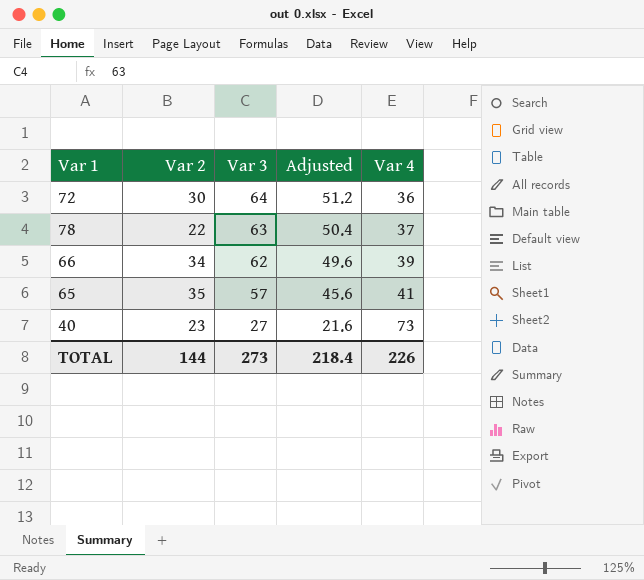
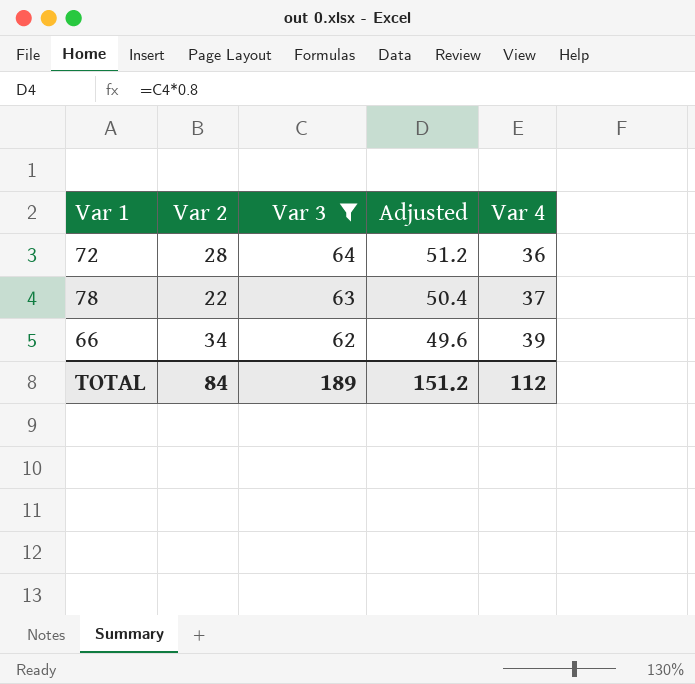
filter: none -> Var 3 >= 62
72 | Var 2: 30 -> 28
TOTAL | Var 2: 144 -> 84
TOTAL | Var 3: 273 -> 189
TOTAL | Adjusted: 218.4 -> 151.2
TOTAL | Var 4: 226 -> 112

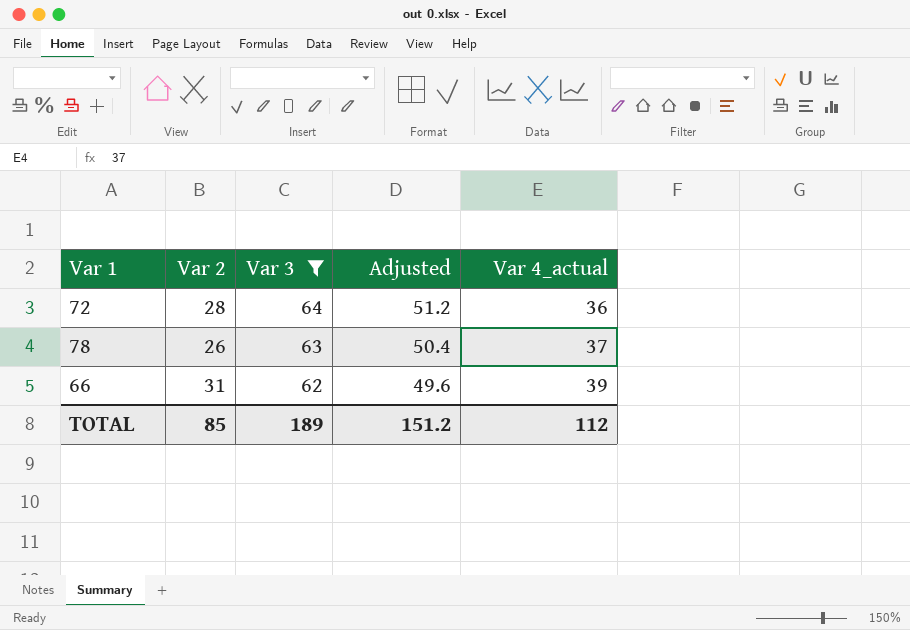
column name: Var 4 -> Var 4_actual
78 | Var 2: 22 -> 26
66 | Var 2: 34 -> 31
TOTAL | Var 2: 84 -> 85

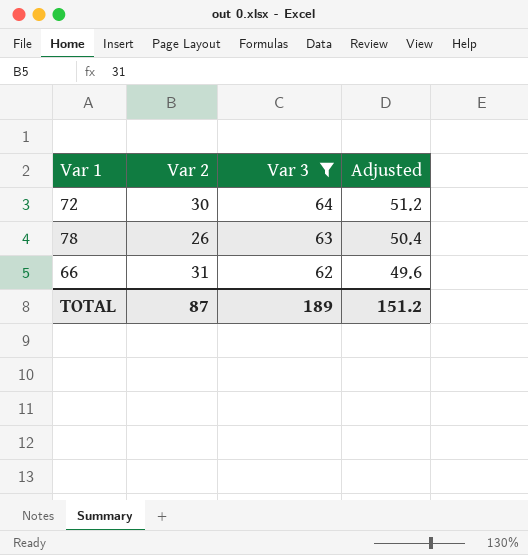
column Var 4_actual | position: 5 -> none
72 | Var 2: 28 -> 30
TOTAL | Var 2: 85 -> 87

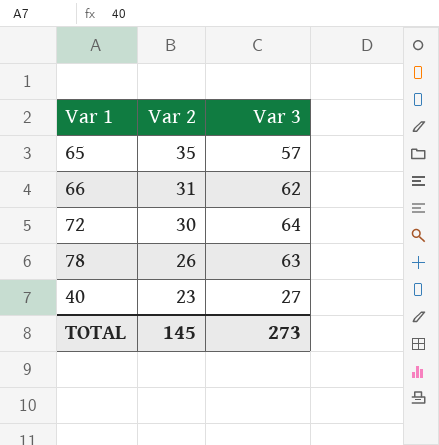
filter: Var 3 >= 62 -> none
row order: Var 3 descending -> Var 2 descending
column Adjusted | formula: [Var 3] * 0.8 -> none
TOTAL | Var 2: 87 -> 145
TOTAL | Var 3: 189 -> 273

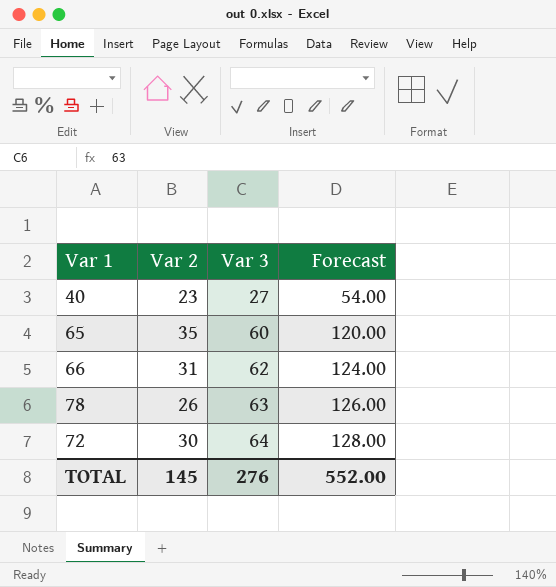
row order: Var 2 descending -> Var 3 ascending
column Forecast | formula: none -> [Var 3] * 2
65 | Var 3: 57 -> 60
TOTAL | Var 3: 273 -> 276

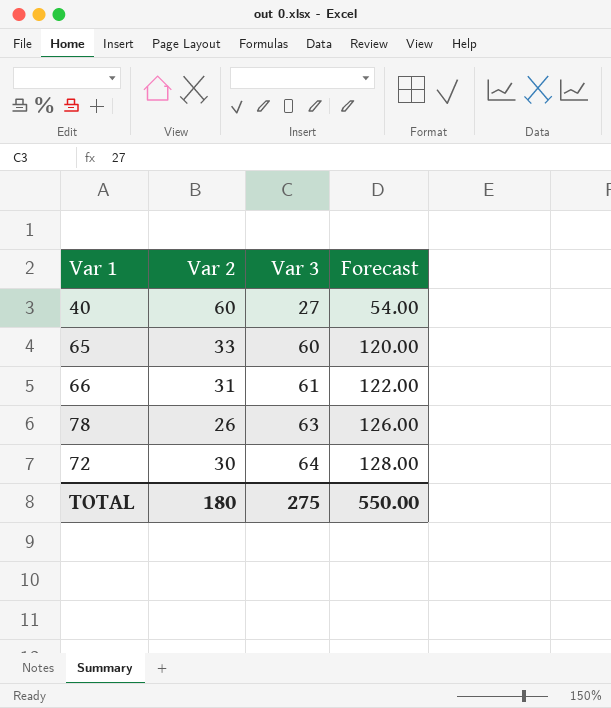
40 | Var 2: 23 -> 60
65 | Var 2: 35 -> 33
66 | Var 3: 62 -> 61
66 | Forecast: 124.00 -> 122.00
TOTAL | Var 2: 145 -> 180
TOTAL | Var 3: 276 -> 275
TOTAL | Forecast: 552.00 -> 550.00

